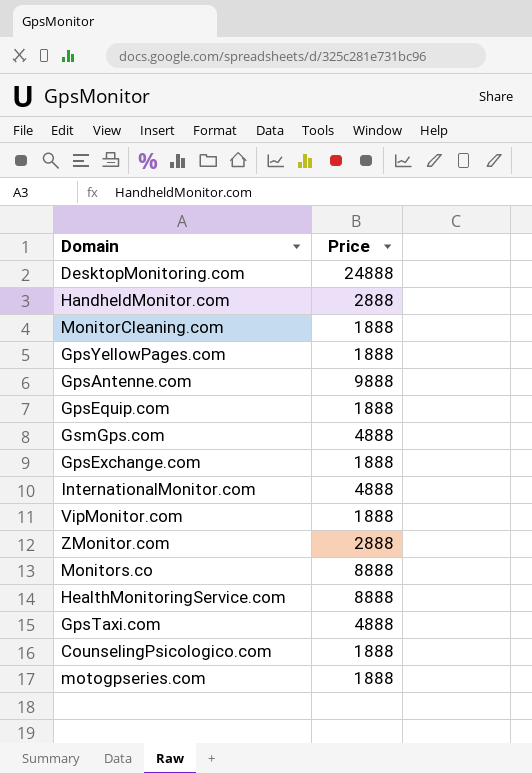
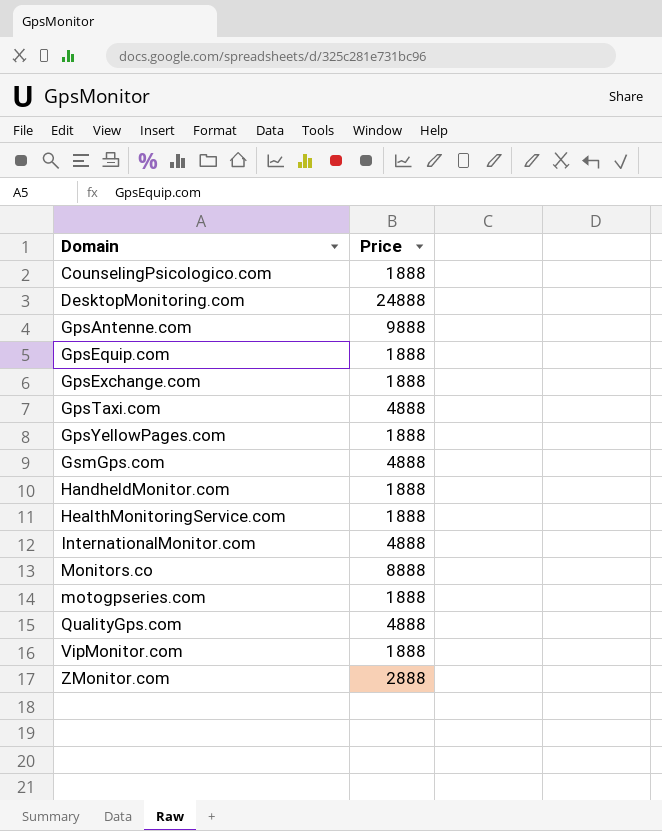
row order: none -> Domain ascending
row MonitorCleaning.com: 1888 -> none
HandheldMonitor.com | Price: 2888 -> 1888
HealthMonitoringService.com | Price: 8888 -> 1888
row QualityGps.com: none -> 4888

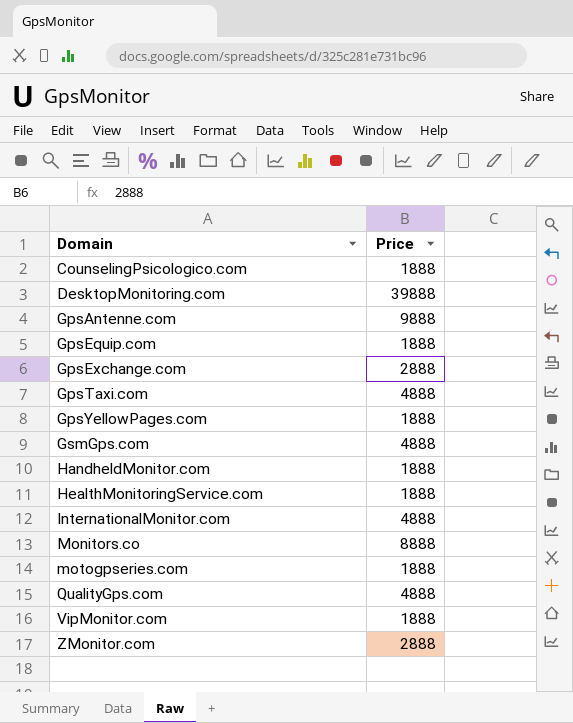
DesktopMonitoring.com | Price: 24888 -> 39888
GpsExchange.com | Price: 1888 -> 2888

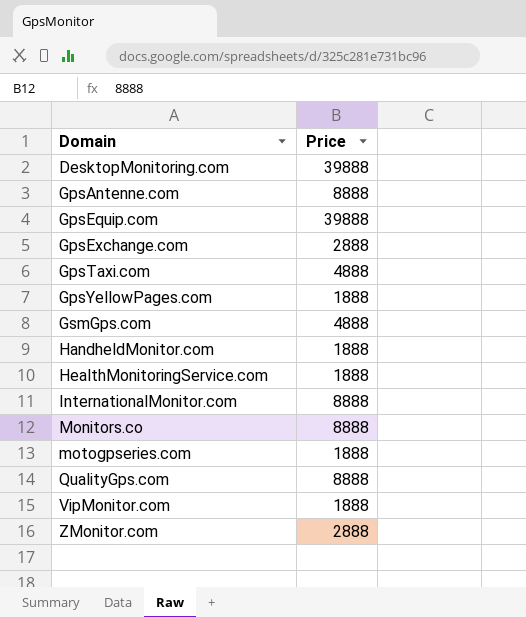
row CounselingPsicologico.com: 1888 -> none
GpsAntenne.com | Price: 9888 -> 8888
GpsEquip.com | Price: 1888 -> 39888
InternationalMonitor.com | Price: 4888 -> 8888
QualityGps.com | Price: 4888 -> 8888

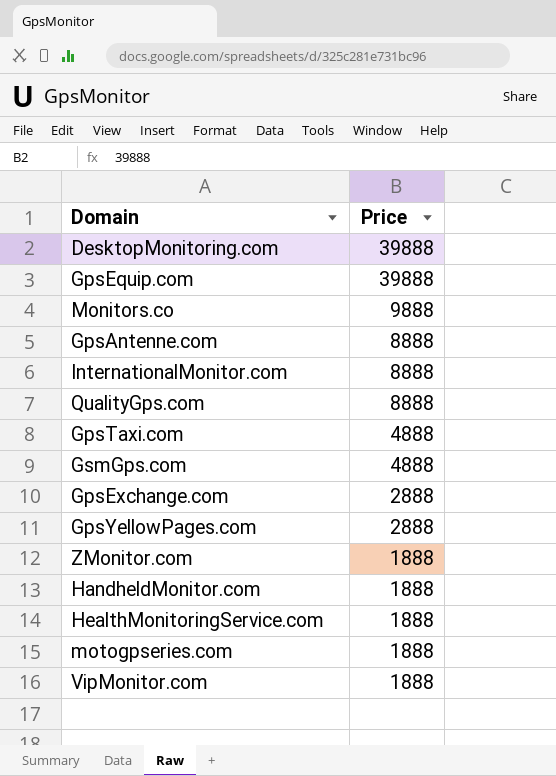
row order: Domain ascending -> Price descending
Monitors.co | Price: 8888 -> 9888
GpsYellowPages.com | Price: 1888 -> 2888
ZMonitor.com | Price: 2888 -> 1888

